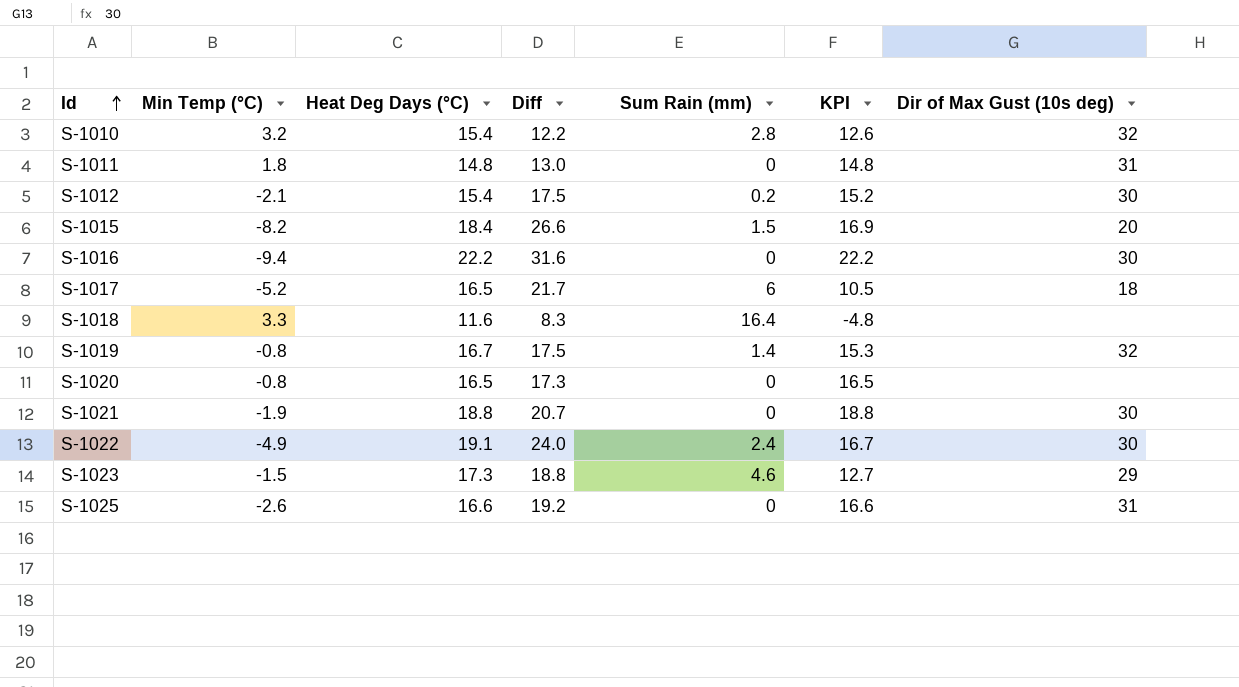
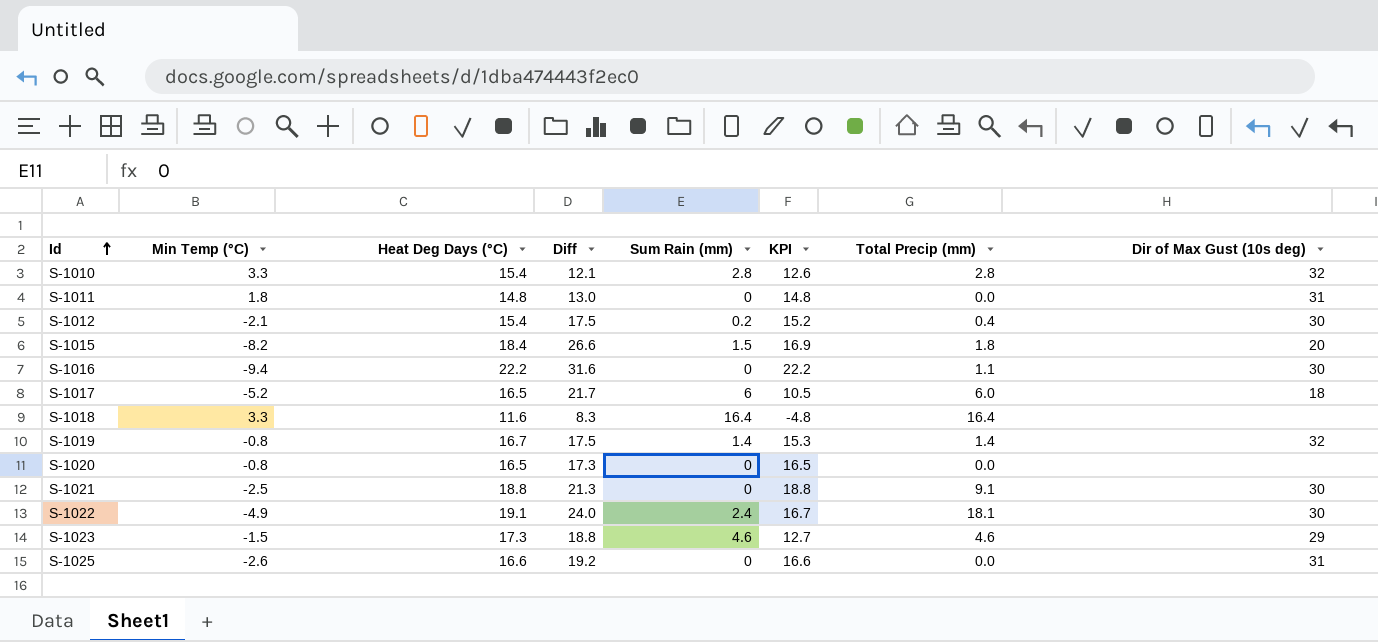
column Total Precip (mm) | position: none -> 7
S-1010 | Min Temp (°C): 3.2 -> 3.3
S-1010 | Diff: 12.2 -> 12.1
S-1021 | Min Temp (°C): -1.9 -> -2.5
S-1021 | Diff: 20.7 -> 21.3

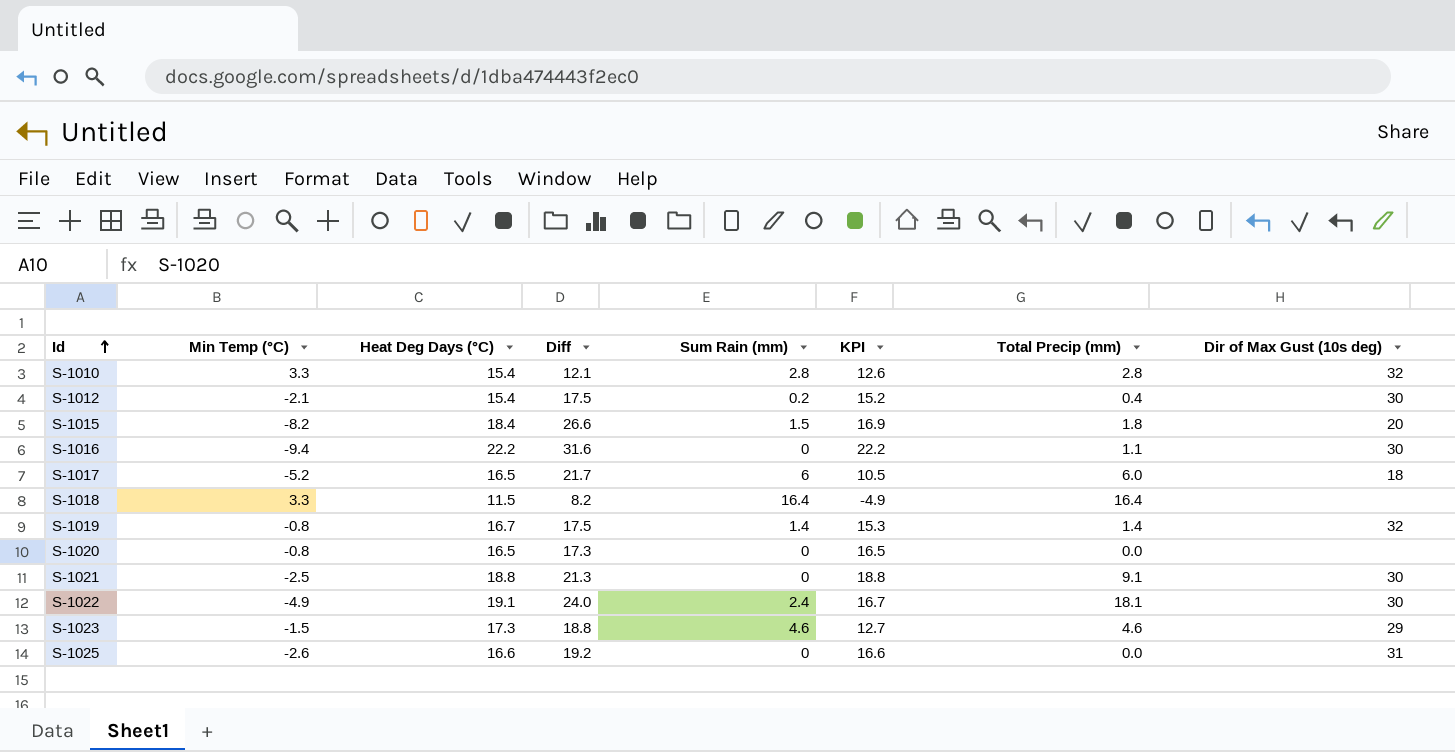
row S-1011: 1.8 | 14.8 | 13.0 | 0 | 14.8 | 0.0 | 31 -> none
S-1018 | Heat Deg Days (°C): 11.6 -> 11.5
S-1018 | Diff: 8.3 -> 8.2
S-1018 | KPI: -4.8 -> -4.9

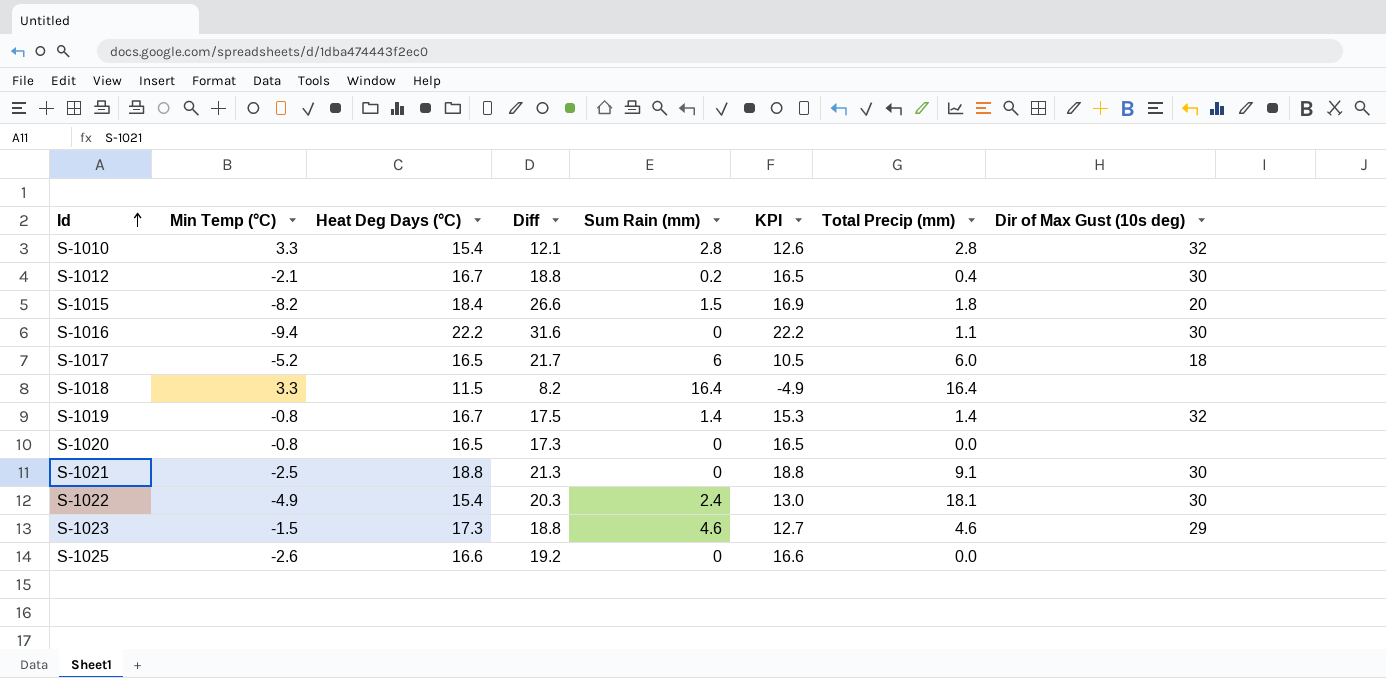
S-1012 | Heat Deg Days (°C): 15.4 -> 16.7
S-1012 | Diff: 17.5 -> 18.8
S-1012 | KPI: 15.2 -> 16.5
S-1022 | Heat Deg Days (°C): 19.1 -> 15.4
S-1022 | Diff: 24.0 -> 20.3
S-1022 | KPI: 16.7 -> 13.0
S-1025 | Dir of Max Gust (10s deg): 31 -> none

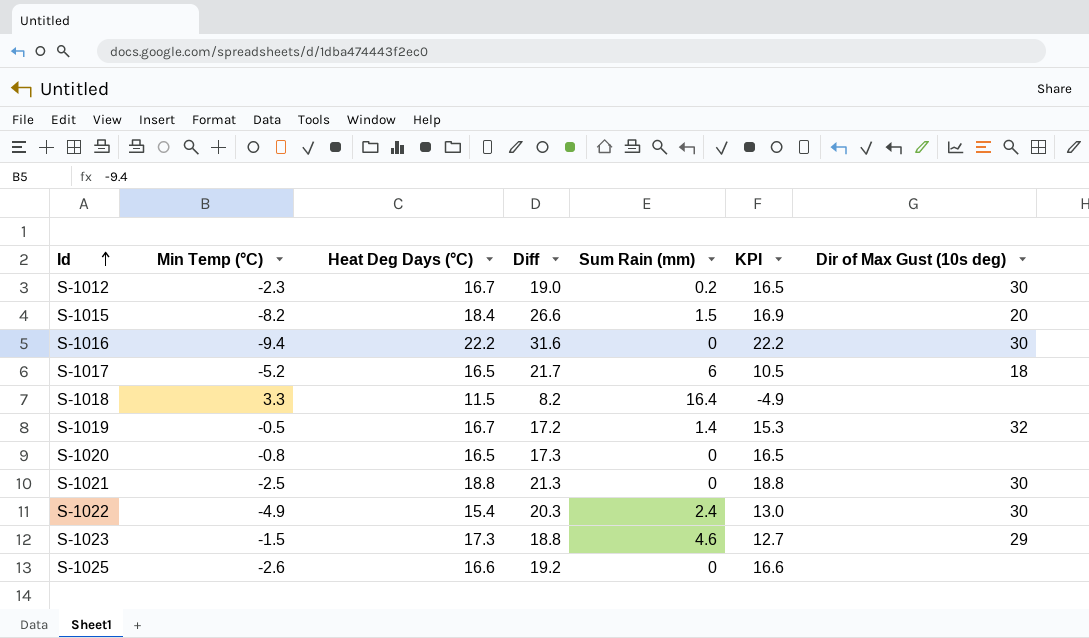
column Total Precip (mm) | position: 7 -> none
row S-1010: 3.3 | 15.4 | 12.1 | 2.8 | 12.6 | 2.8 | 32 -> none
S-1012 | Min Temp (°C): -2.1 -> -2.3
S-1012 | Diff: 18.8 -> 19.0
S-1019 | Min Temp (°C): -0.8 -> -0.5
S-1019 | Diff: 17.5 -> 17.2

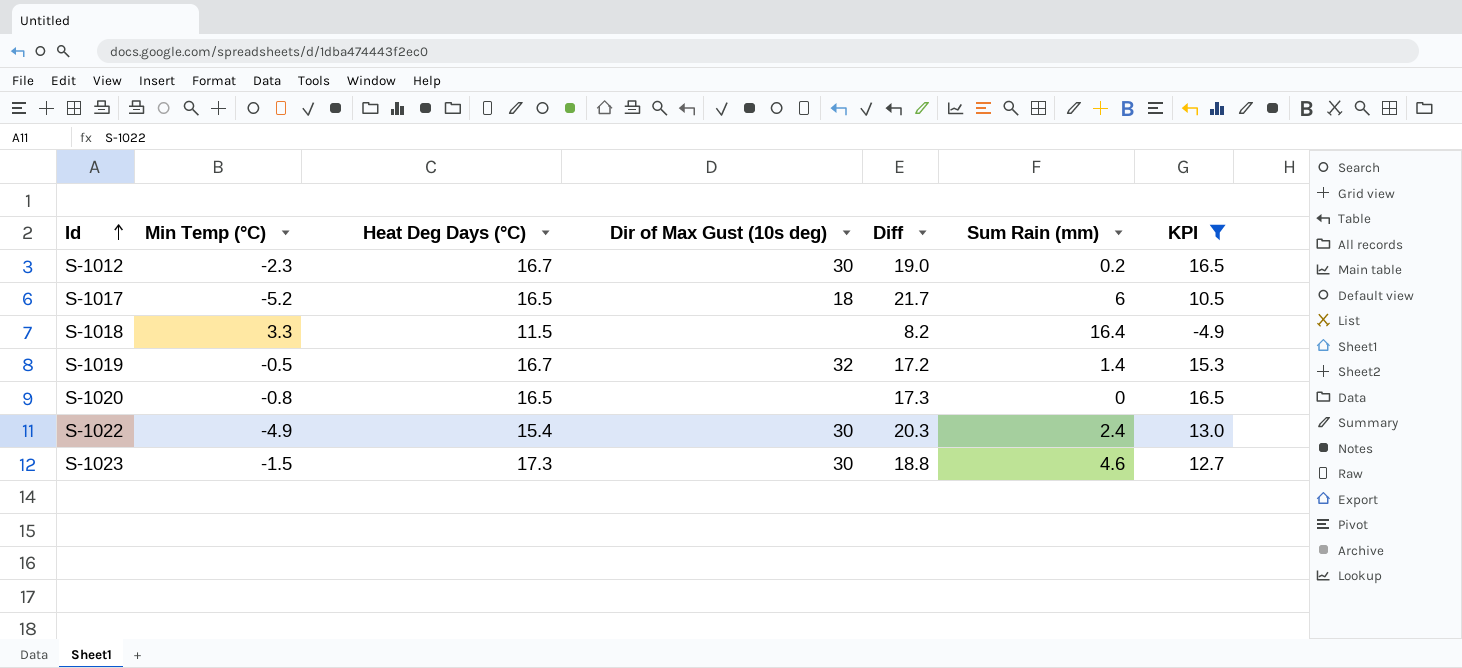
filter: none -> KPI <= 16.5
column Dir of Max Gust (10s deg) | position: 7 -> 4
S-1023 | Dir of Max Gust (10s deg): 29 -> 30

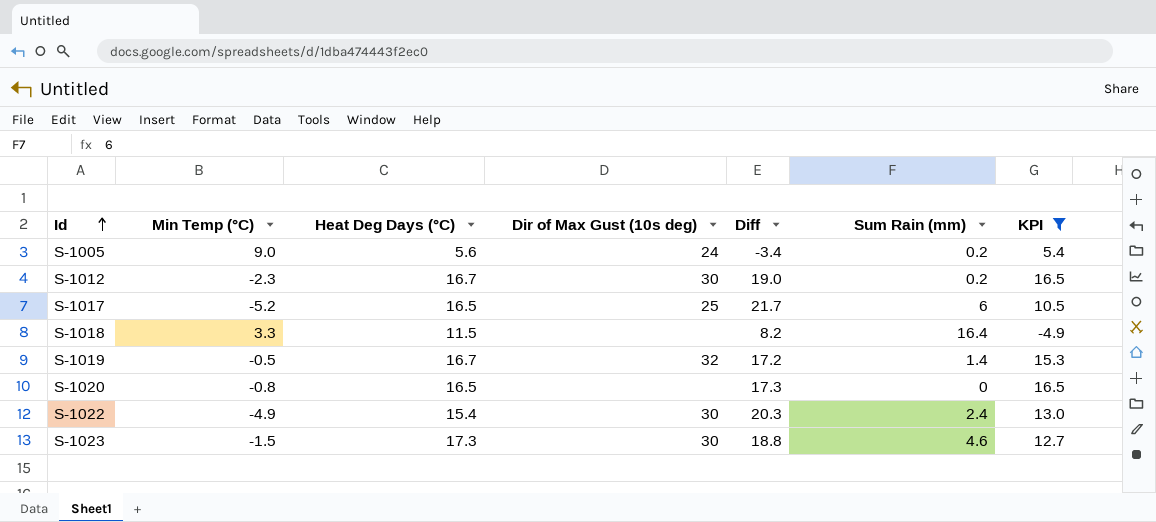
row S-1005: none -> 9.0 | 5.6 | 24 | -3.4 | 0.2 | 5.4
S-1017 | Dir of Max Gust (10s deg): 18 -> 25

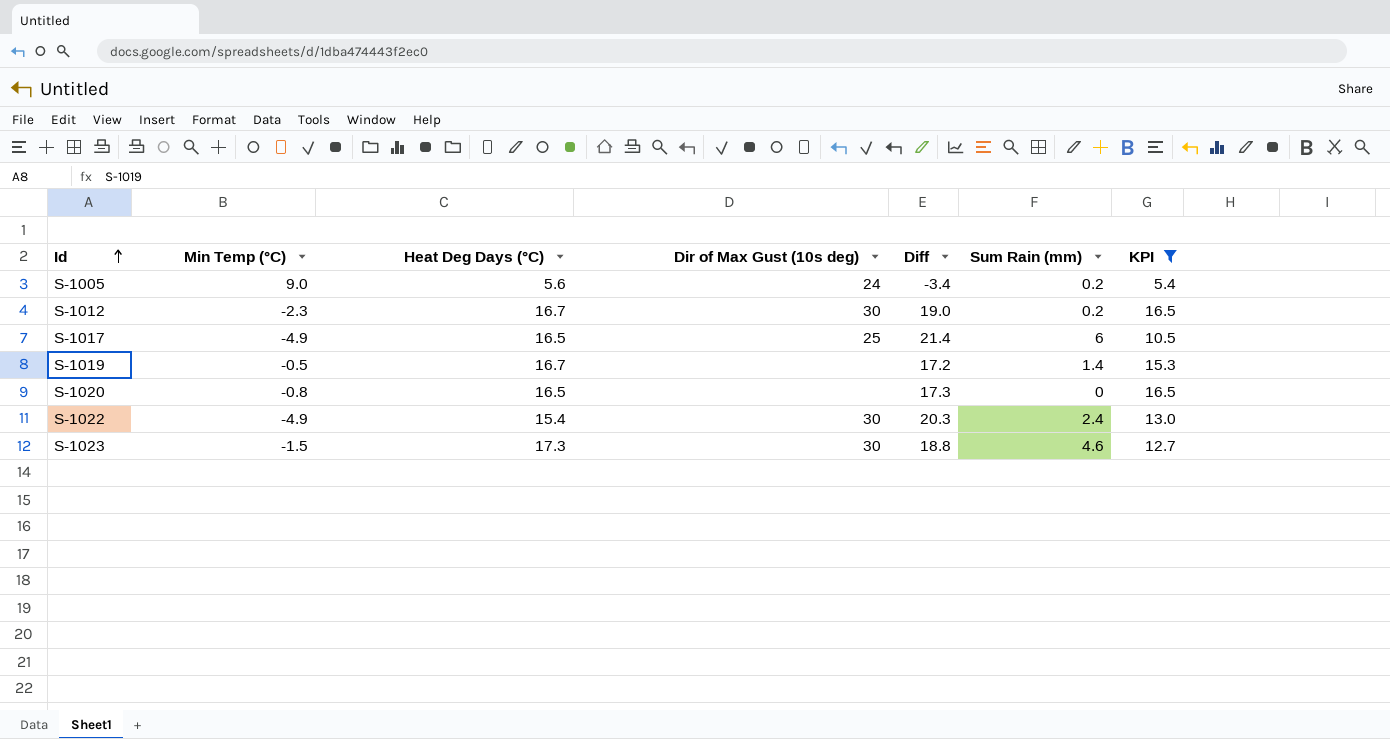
row S-1018: 3.3 | 11.5 | none | 8.2 | 16.4 | -4.9 -> none
S-1017 | Min Temp (°C): -5.2 -> -4.9
S-1017 | Diff: 21.7 -> 21.4
S-1019 | Dir of Max Gust (10s deg): 32 -> none

